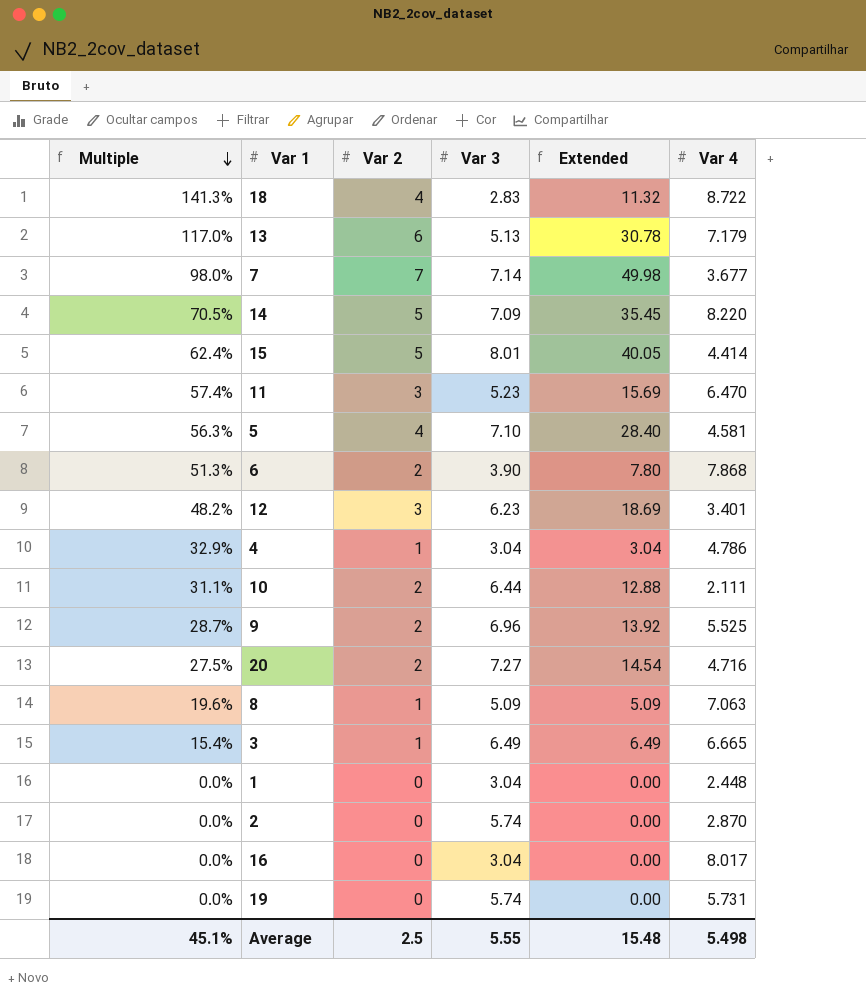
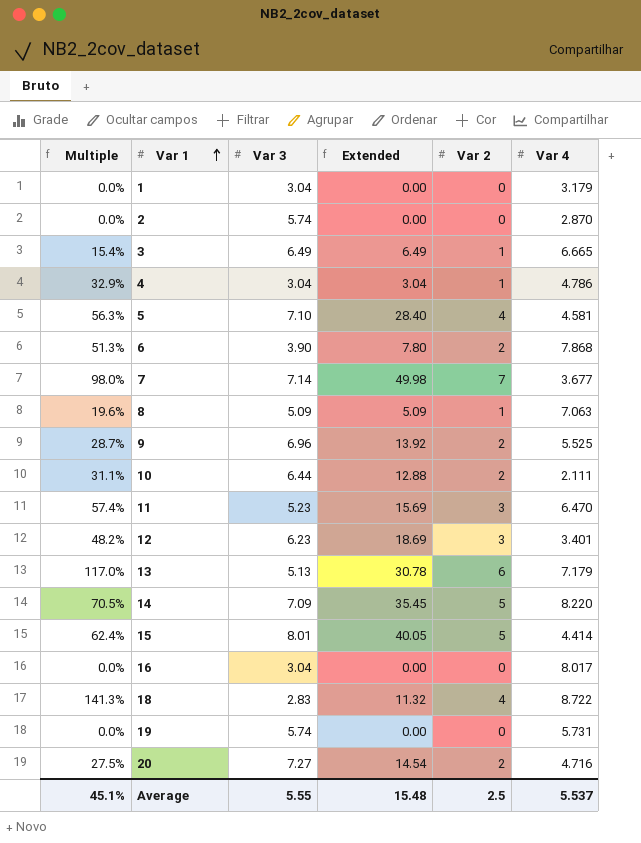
row order: Multiple descending -> Var 1 ascending
column Var 2 | position: 3 -> 5
1 | Var 4: 2.448 -> 3.179
Average | Var 4: 5.498 -> 5.537

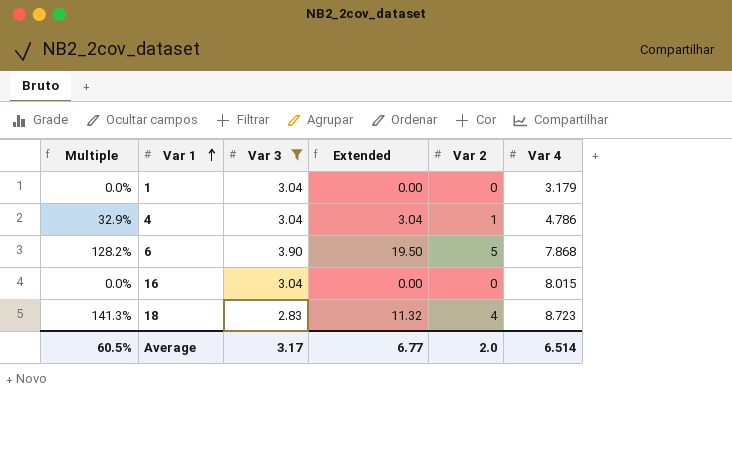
filter: none -> Var 3 <= 3.90
6 | Multiple: 51.3% -> 128.2%
6 | Extended: 7.80 -> 19.50
6 | Var 2: 2 -> 5
16 | Var 4: 8.017 -> 8.015
18 | Var 4: 8.722 -> 8.723
Average | Multiple: 45.1% -> 60.5%
Average | Var 3: 5.55 -> 3.17
Average | Extended: 15.48 -> 6.77
Average | Var 2: 2.5 -> 2.0
Average | Var 4: 5.537 -> 6.514

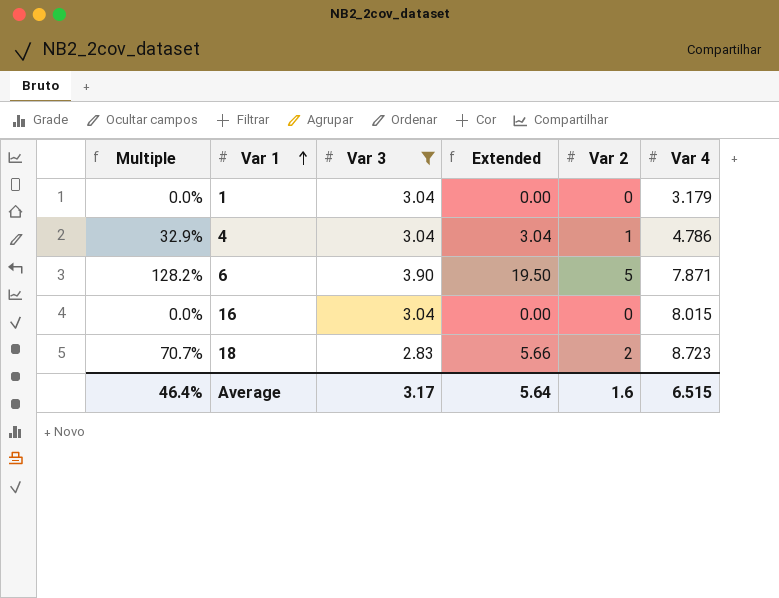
6 | Var 4: 7.868 -> 7.871
18 | Multiple: 141.3% -> 70.7%
18 | Extended: 11.32 -> 5.66
18 | Var 2: 4 -> 2
Average | Multiple: 60.5% -> 46.4%
Average | Extended: 6.77 -> 5.64
Average | Var 2: 2.0 -> 1.6
Average | Var 4: 6.514 -> 6.515

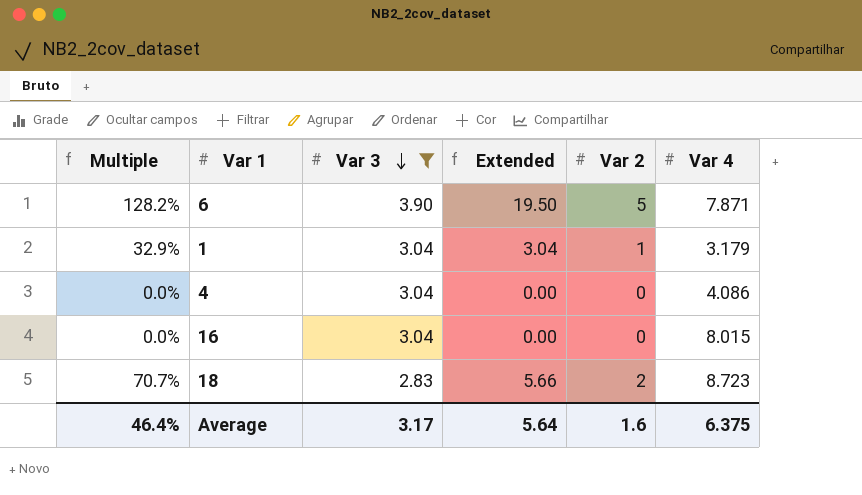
row order: Var 1 ascending -> Var 3 descending
1 | Multiple: 0.0% -> 32.9%
1 | Extended: 0.00 -> 3.04
1 | Var 2: 0 -> 1
4 | Multiple: 32.9% -> 0.0%
4 | Extended: 3.04 -> 0.00
4 | Var 2: 1 -> 0
4 | Var 4: 4.786 -> 4.086
Average | Var 4: 6.515 -> 6.375

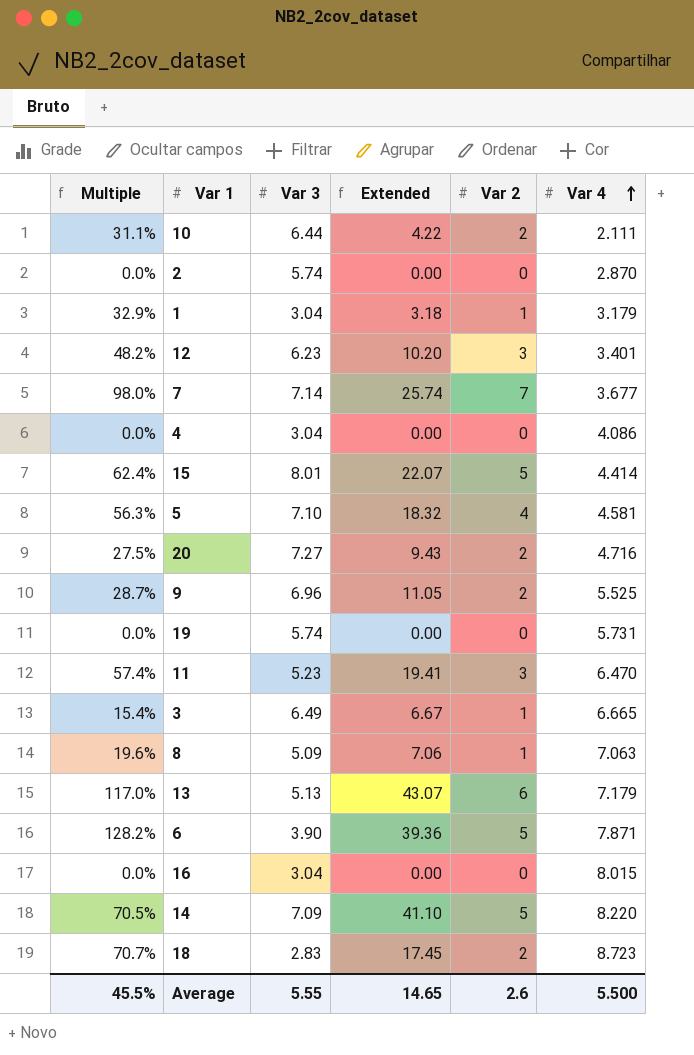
filter: Var 3 <= 3.90 -> none
row order: Var 3 descending -> Var 4 ascending
column Extended | formula: [Var 3] * [Var 2] -> [Var 2] * [Var 4]
Average | Multiple: 46.4% -> 45.5%
Average | Var 3: 3.17 -> 5.55
Average | Extended: 5.64 -> 14.65
Average | Var 2: 1.6 -> 2.6
Average | Var 4: 6.375 -> 5.500

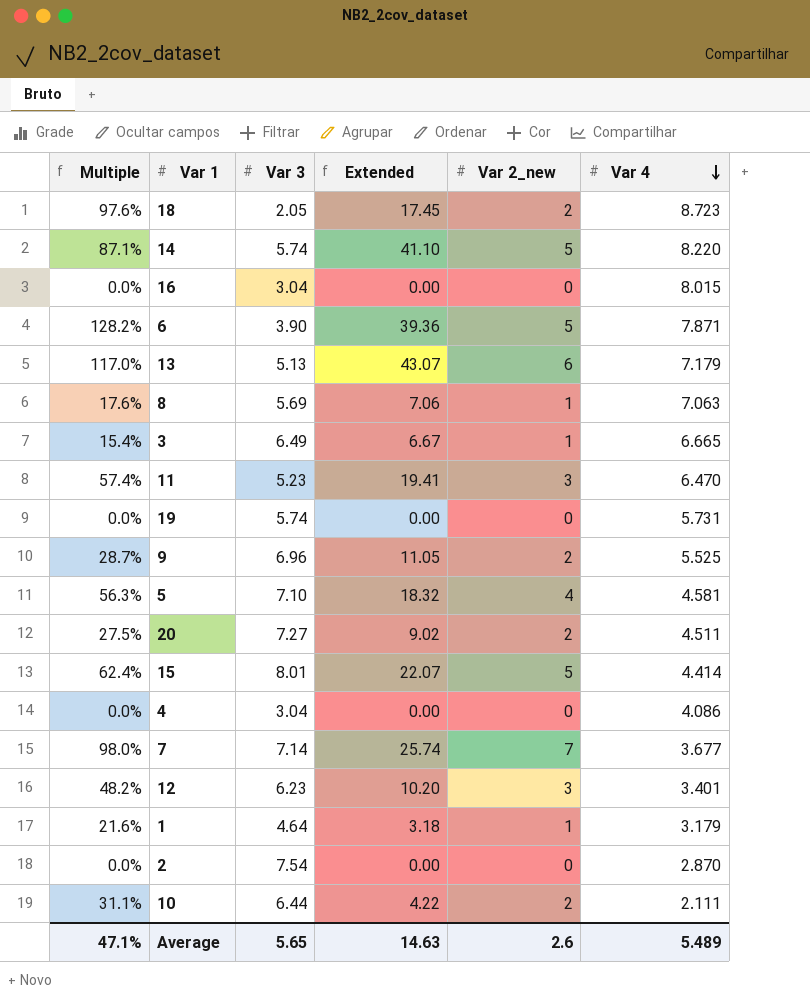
row order: Var 4 ascending -> Var 4 descending
column name: Var 2 -> Var 2_new
18 | Multiple: 70.7% -> 97.6%
18 | Var 3: 2.83 -> 2.05
14 | Multiple: 70.5% -> 87.1%
14 | Var 3: 7.09 -> 5.74
8 | Multiple: 19.6% -> 17.6%
8 | Var 3: 5.09 -> 5.69
20 | Extended: 9.43 -> 9.02
20 | Var 4: 4.716 -> 4.511
1 | Multiple: 32.9% -> 21.6%
1 | Var 3: 3.04 -> 4.64
2 | Var 3: 5.74 -> 7.54
Average | Multiple: 45.5% -> 47.1%
Average | Var 3: 5.55 -> 5.65
Average | Extended: 14.65 -> 14.63
Average | Var 4: 5.500 -> 5.489

